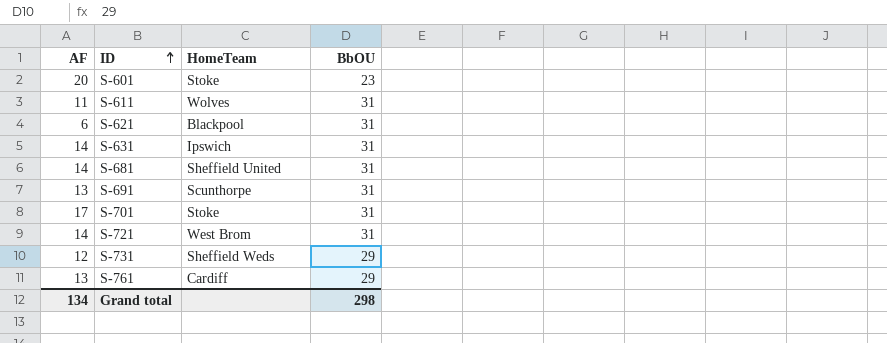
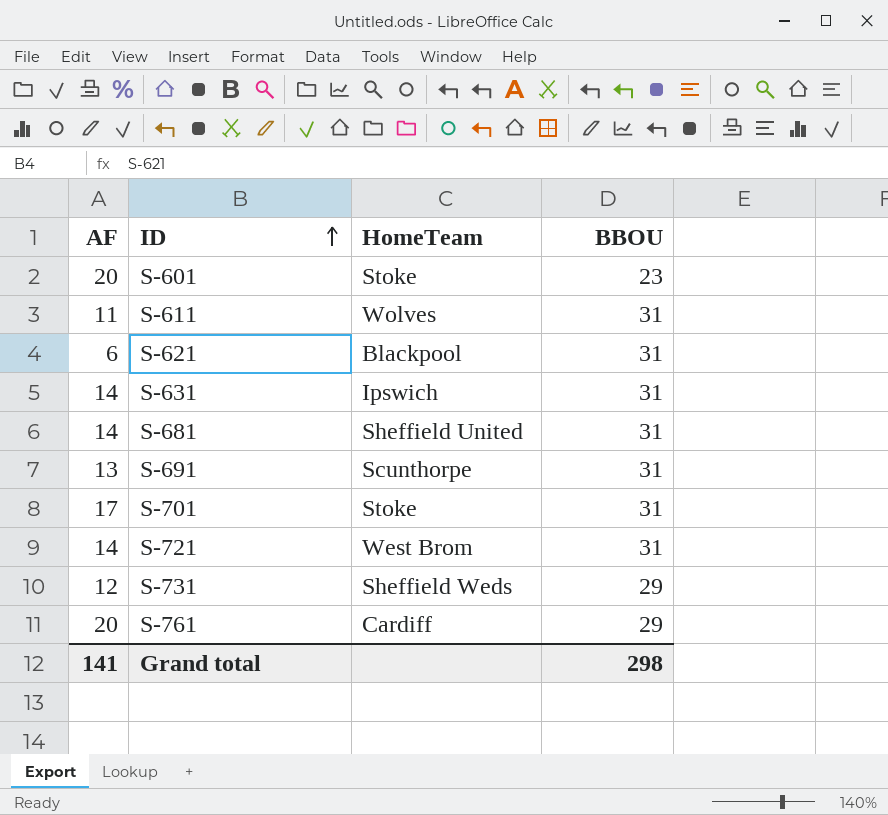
column name: BbOU -> BBOU
S-761 | AF: 13 -> 20
Grand total | AF: 134 -> 141

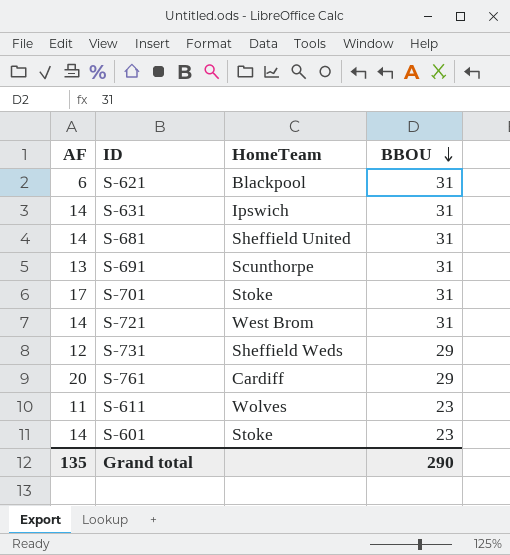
row order: ID ascending -> BBOU descending
S-611 | BBOU: 31 -> 23
S-601 | AF: 20 -> 14
Grand total | AF: 141 -> 135
Grand total | BBOU: 298 -> 290

